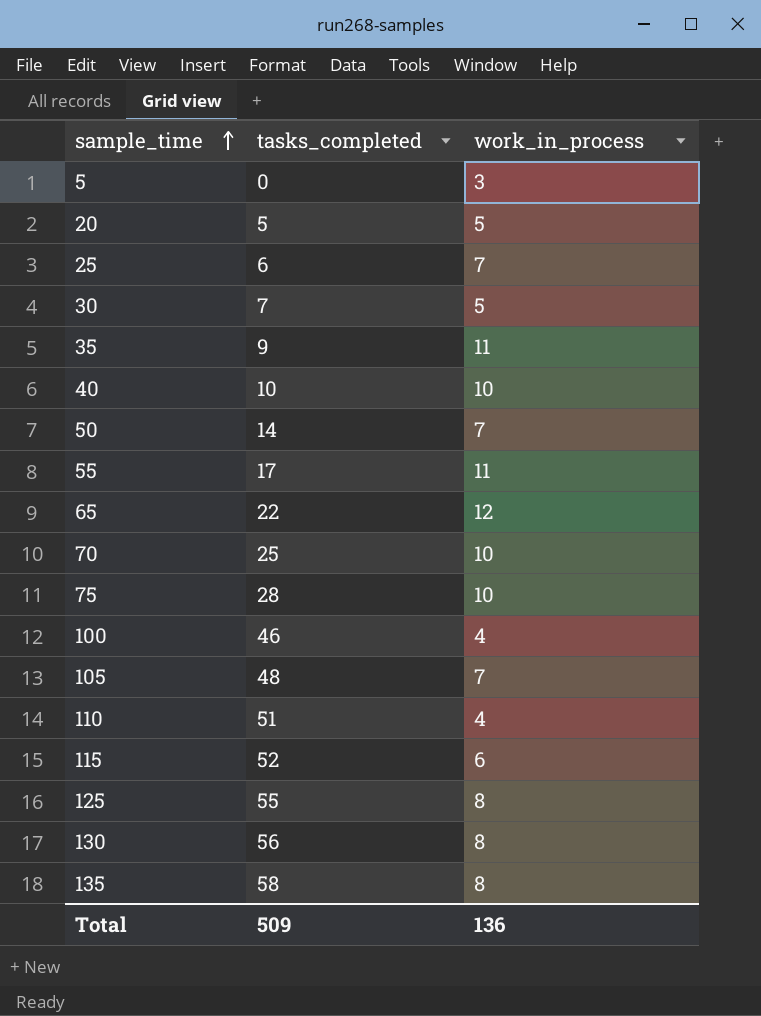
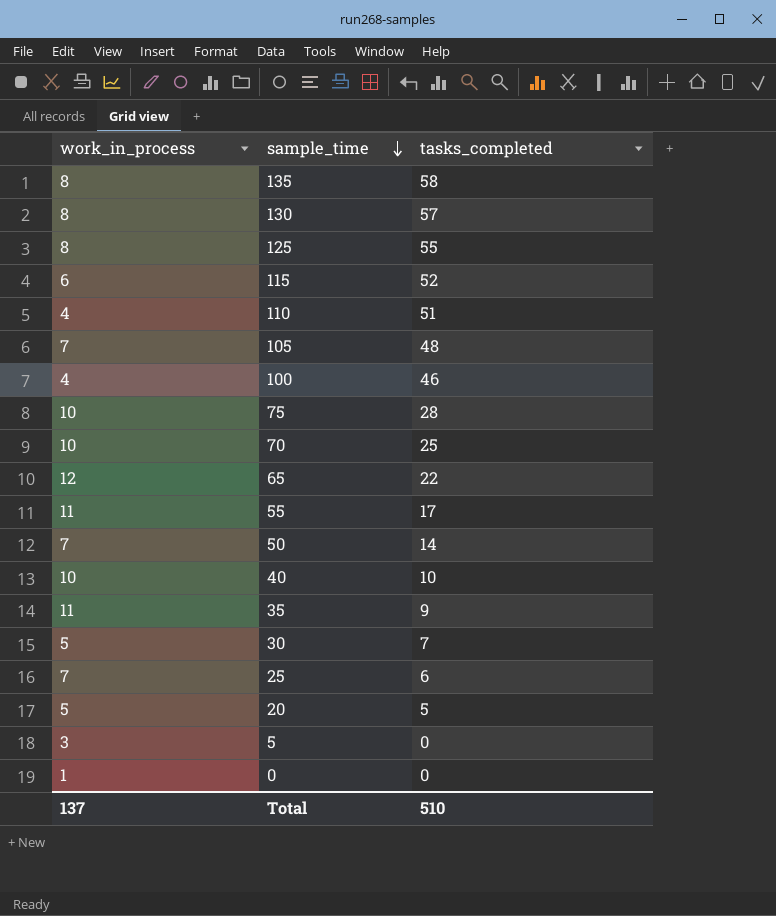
row order: sample_time ascending -> sample_time descending
column work_in_process | position: 3 -> 1
130 | tasks_completed: 56 -> 57
row 0: none -> 1 | 0
Total | work_in_process: 136 -> 137
Total | tasks_completed: 509 -> 510

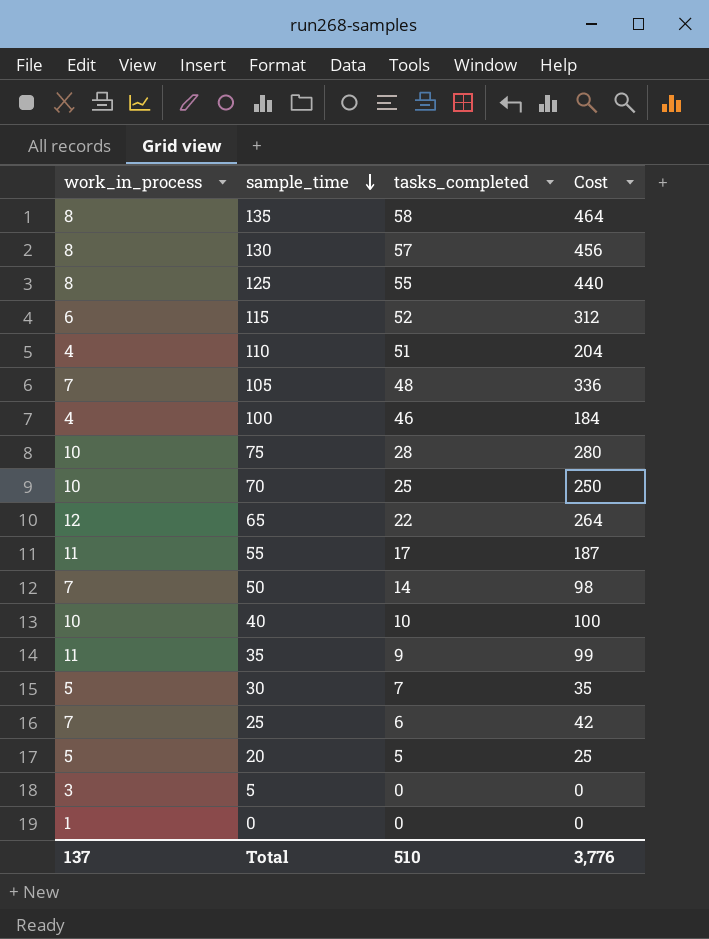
column Cost | formula: none -> [work_in_process] * [tasks_completed]

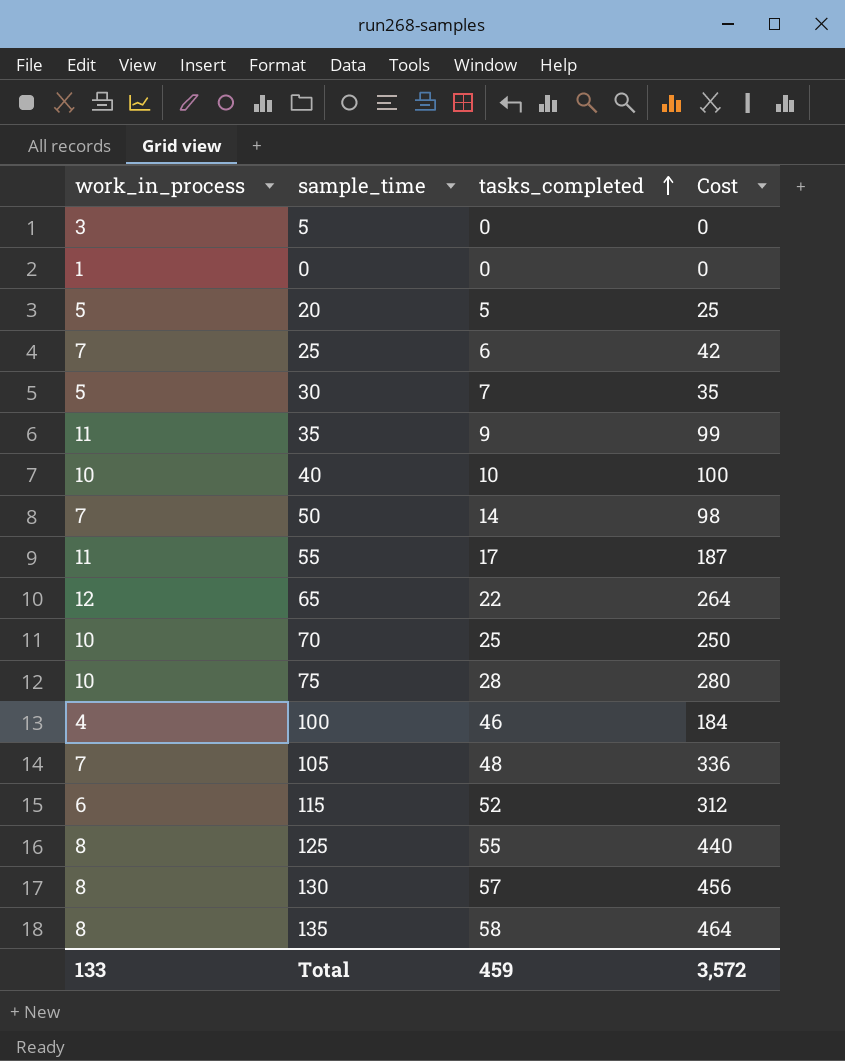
row order: sample_time descending -> tasks_completed ascending
row 110: 4 | 51 | 204 -> none
Total | work_in_process: 137 -> 133
Total | tasks_completed: 510 -> 459
Total | Cost: 3,776 -> 3,572

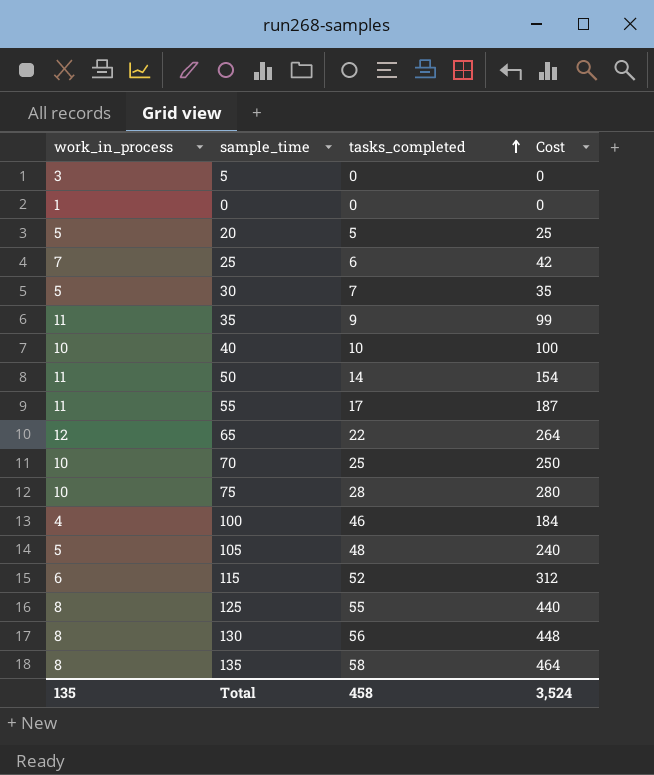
50 | work_in_process: 7 -> 11
50 | Cost: 98 -> 154
105 | work_in_process: 7 -> 5
105 | Cost: 336 -> 240
130 | tasks_completed: 57 -> 56
130 | Cost: 456 -> 448
Total | work_in_process: 133 -> 135
Total | tasks_completed: 459 -> 458
Total | Cost: 3,572 -> 3,524

